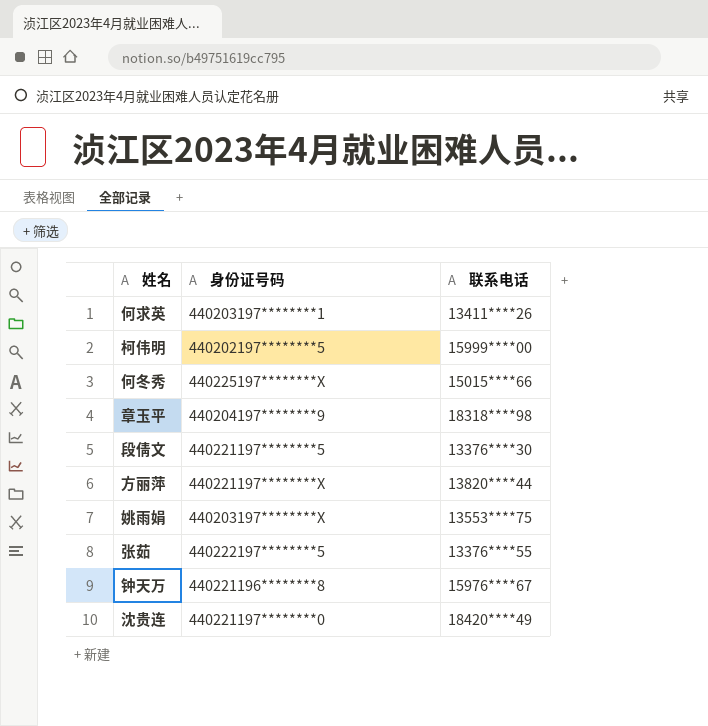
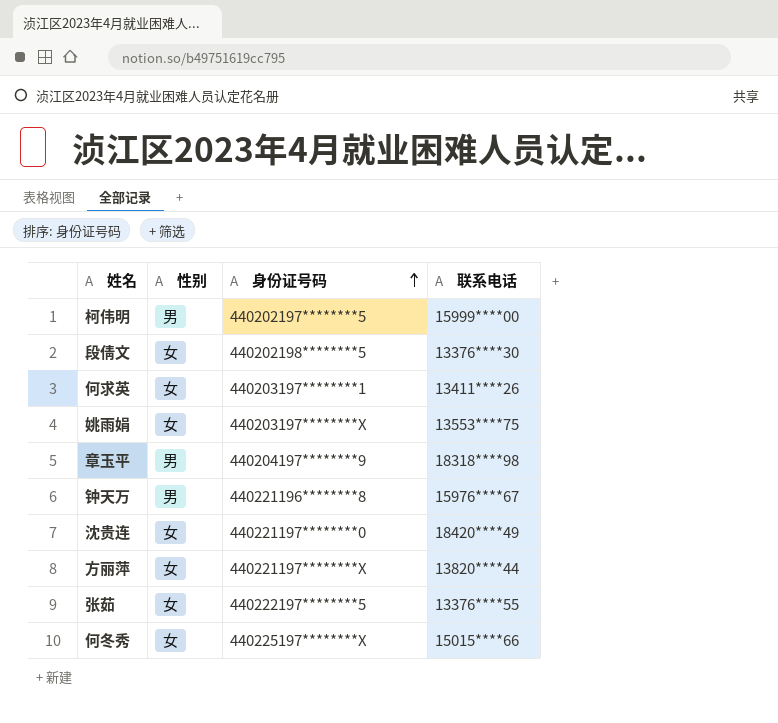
row order: none -> 身份证号码 ascending
column 性别 | position: none -> 2
段倩文 | 身份证号码: 440221197********5 -> 440202198********5

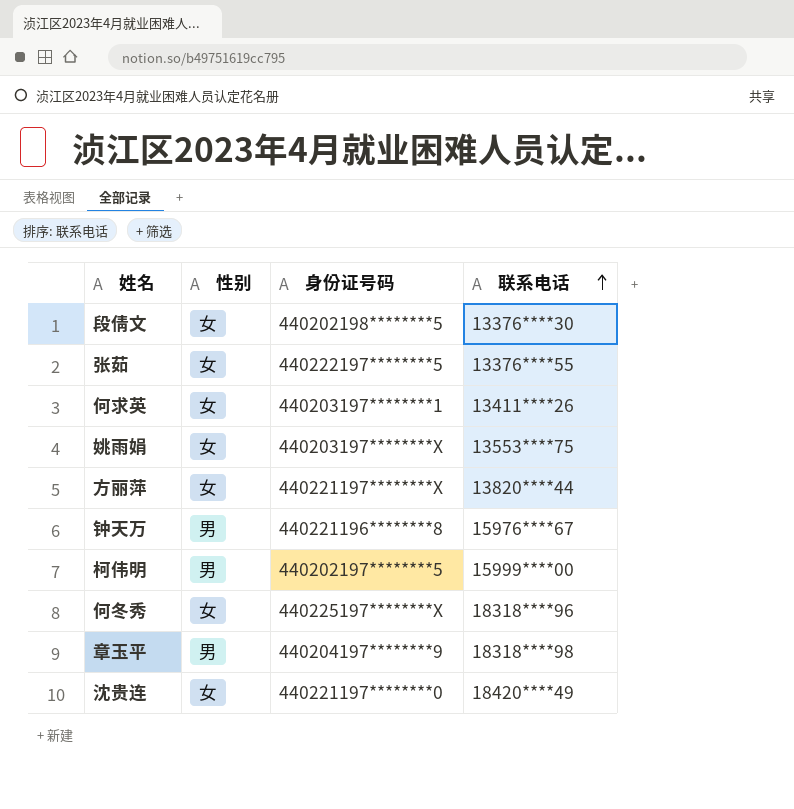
row order: 身份证号码 ascending -> 联系电话 ascending
何冬秀 | 联系电话: 15015****66 -> 18318****96

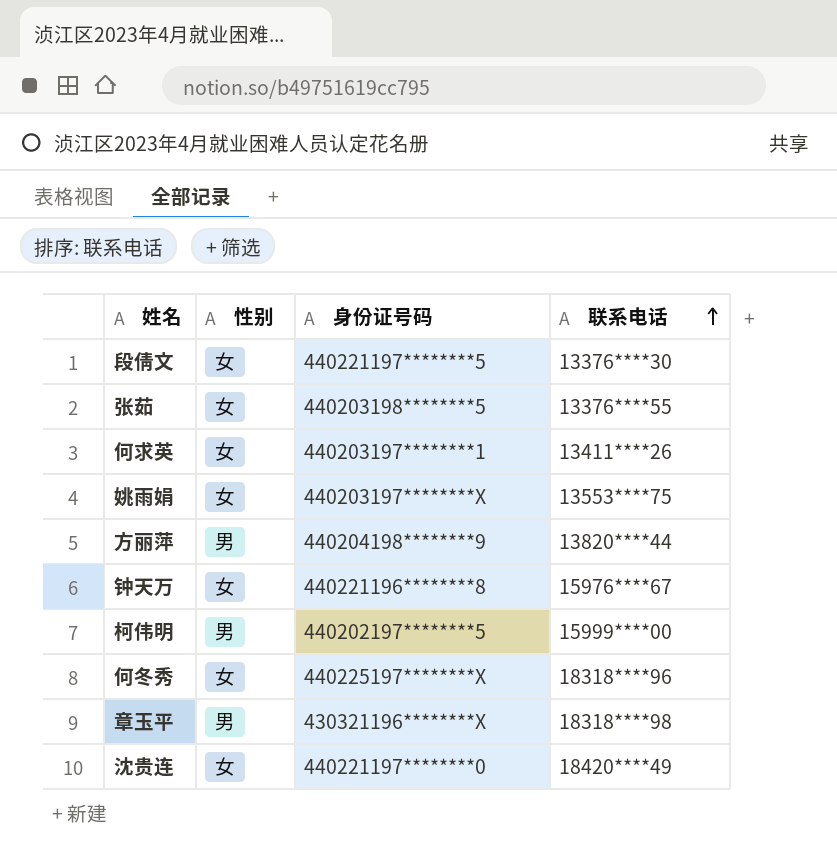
段倩文 | 身份证号码: 440202198********5 -> 440221197********5
张茹 | 身份证号码: 440222197********5 -> 440203198********5
方丽萍 | 性别: 女 -> 男
方丽萍 | 身份证号码: 440221197********X -> 440204198********9
钟天万 | 性别: 男 -> 女
章玉平 | 身份证号码: 440204197********9 -> 430321196********X

